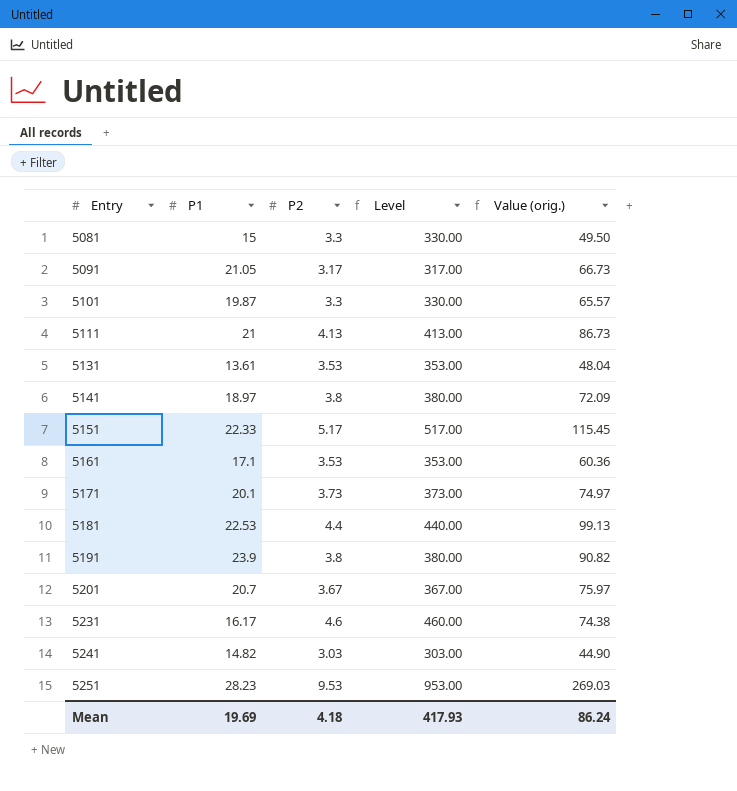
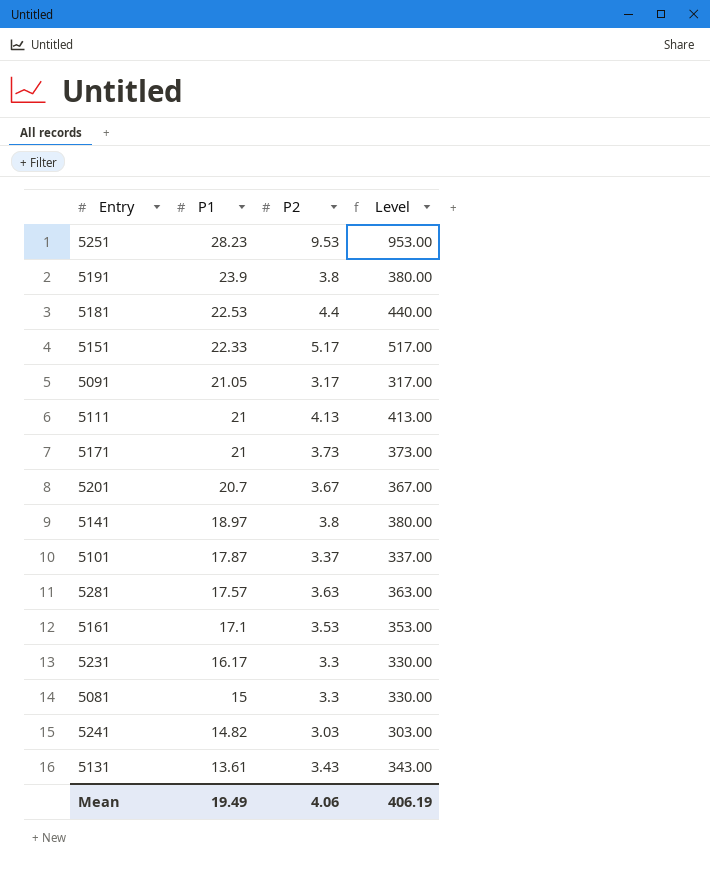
row order: Entry ascending -> P1 descending
column Value (orig.) | formula: [P1] * [P2] -> none
5171 | P1: 20.1 -> 21
5101 | P1: 19.87 -> 17.87
5101 | P2: 3.3 -> 3.37
5101 | Level: 330.00 -> 337.00
row 5281: none -> 17.57 | 3.63 | 363.00
5231 | P2: 4.6 -> 3.3
5231 | Level: 460.00 -> 330.00
5131 | P2: 3.53 -> 3.43
5131 | Level: 353.00 -> 343.00
Mean | P1: 19.69 -> 19.49
Mean | P2: 4.18 -> 4.06
Mean | Level: 417.93 -> 406.19

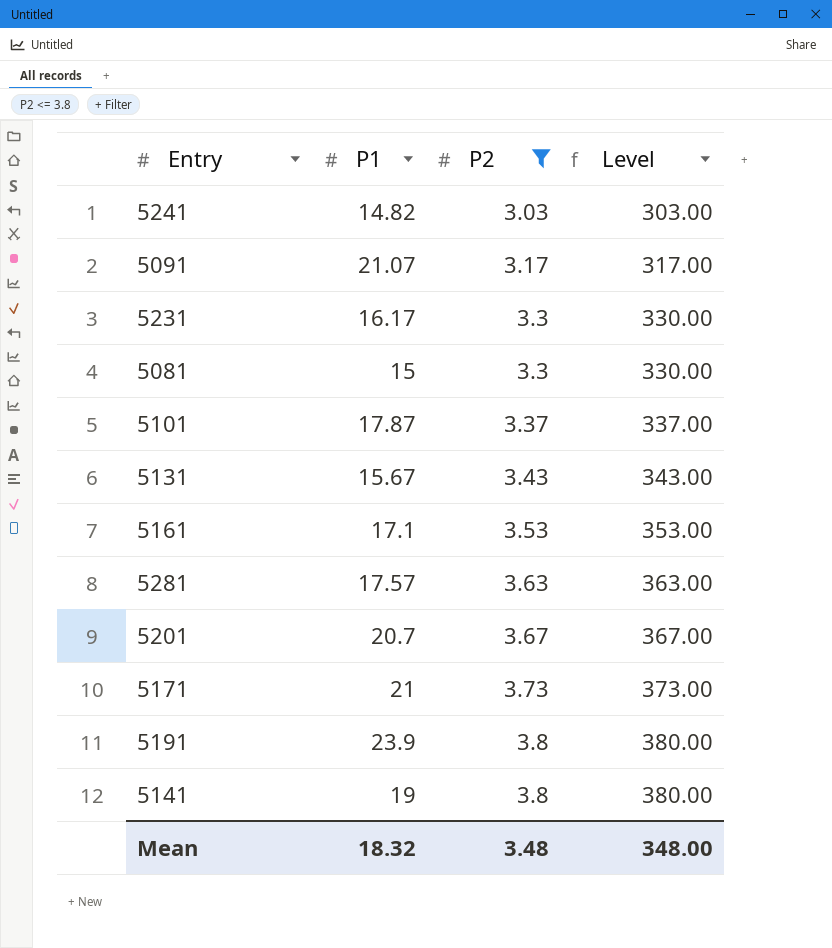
filter: none -> P2 <= 3.8
row order: P1 descending -> P2 ascending
5091 | P1: 21.05 -> 21.07
5131 | P1: 13.61 -> 15.67
5141 | P1: 18.97 -> 19
Mean | P1: 19.49 -> 18.32
Mean | P2: 4.06 -> 3.48
Mean | Level: 406.19 -> 348.00

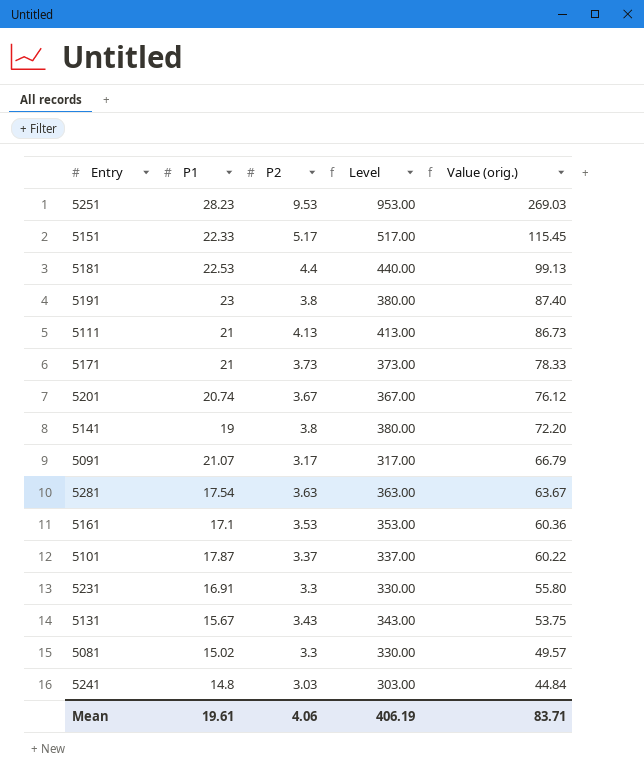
filter: P2 <= 3.8 -> none
row order: P2 ascending -> Value (orig.) descending
column Value (orig.) | formula: none -> [P1] * [P2]
5191 | P1: 23.9 -> 23
5201 | P1: 20.7 -> 20.74
5281 | P1: 17.57 -> 17.54
5231 | P1: 16.17 -> 16.91
5081 | P1: 15 -> 15.02
5241 | P1: 14.82 -> 14.8
Mean | P1: 18.32 -> 19.61
Mean | P2: 3.48 -> 4.06
Mean | Level: 348.00 -> 406.19

